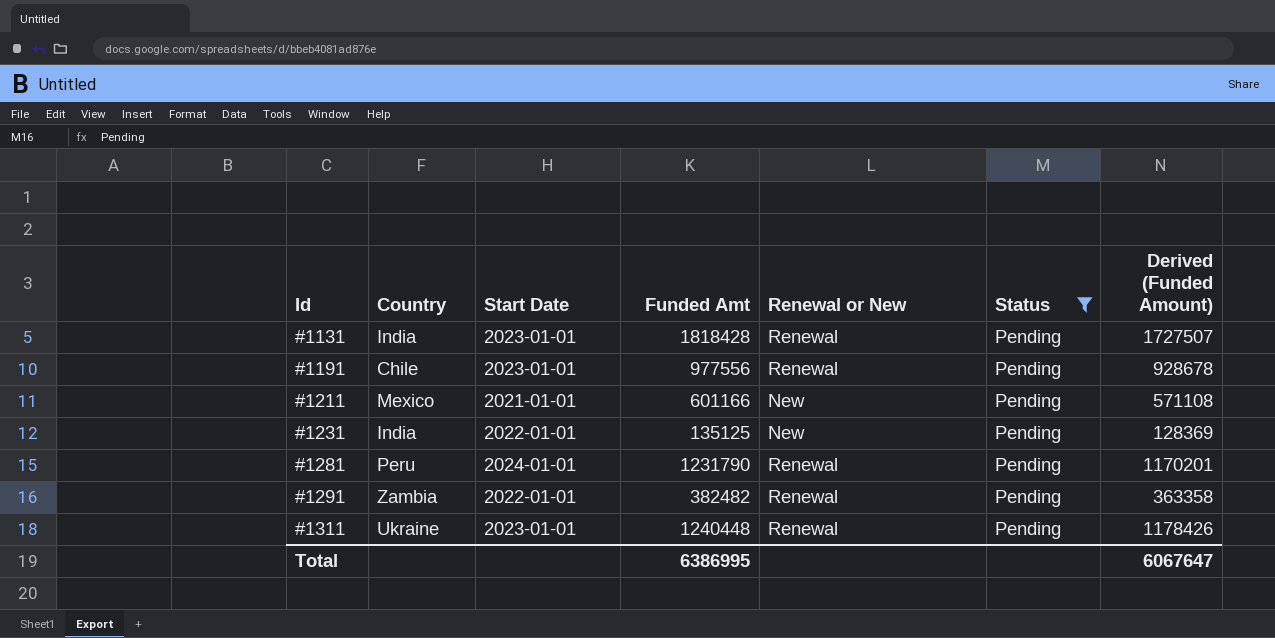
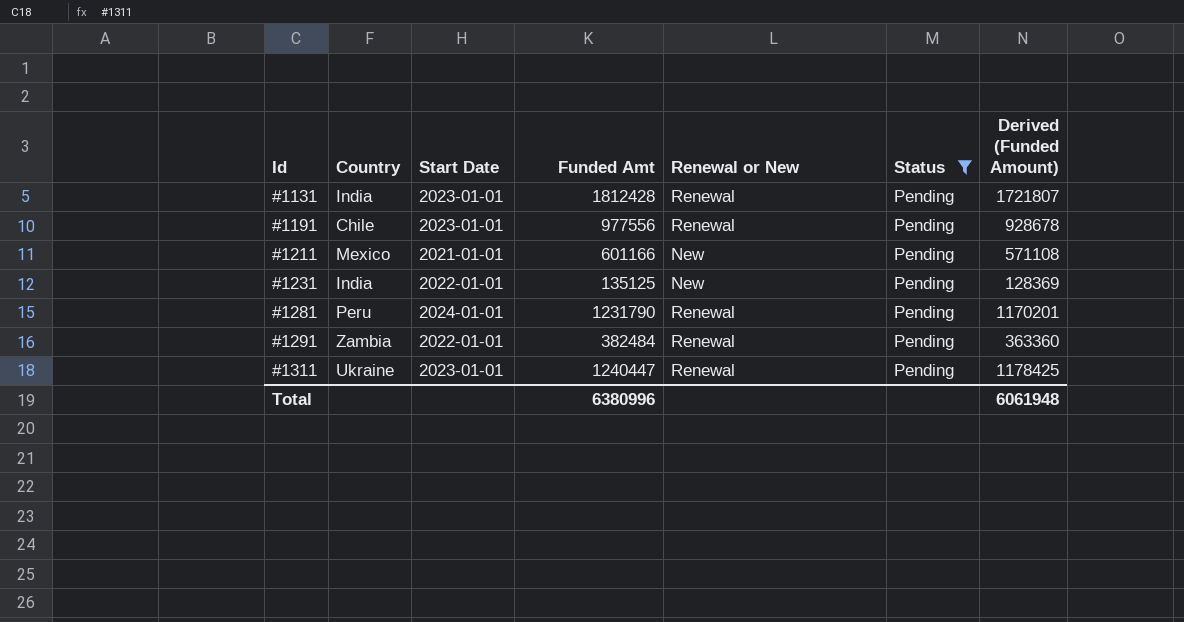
#1131 | Funded Amt: 1818428 -> 1812428
#1131 | Derived (Funded Amount): 1727507 -> 1721807
#1291 | Funded Amt: 382482 -> 382484
#1291 | Derived (Funded Amount): 363358 -> 363360
#1311 | Funded Amt: 1240448 -> 1240447
#1311 | Derived (Funded Amount): 1178426 -> 1178425
Total | Funded Amt: 6386995 -> 6380996
Total | Derived (Funded Amount): 6067647 -> 6061948

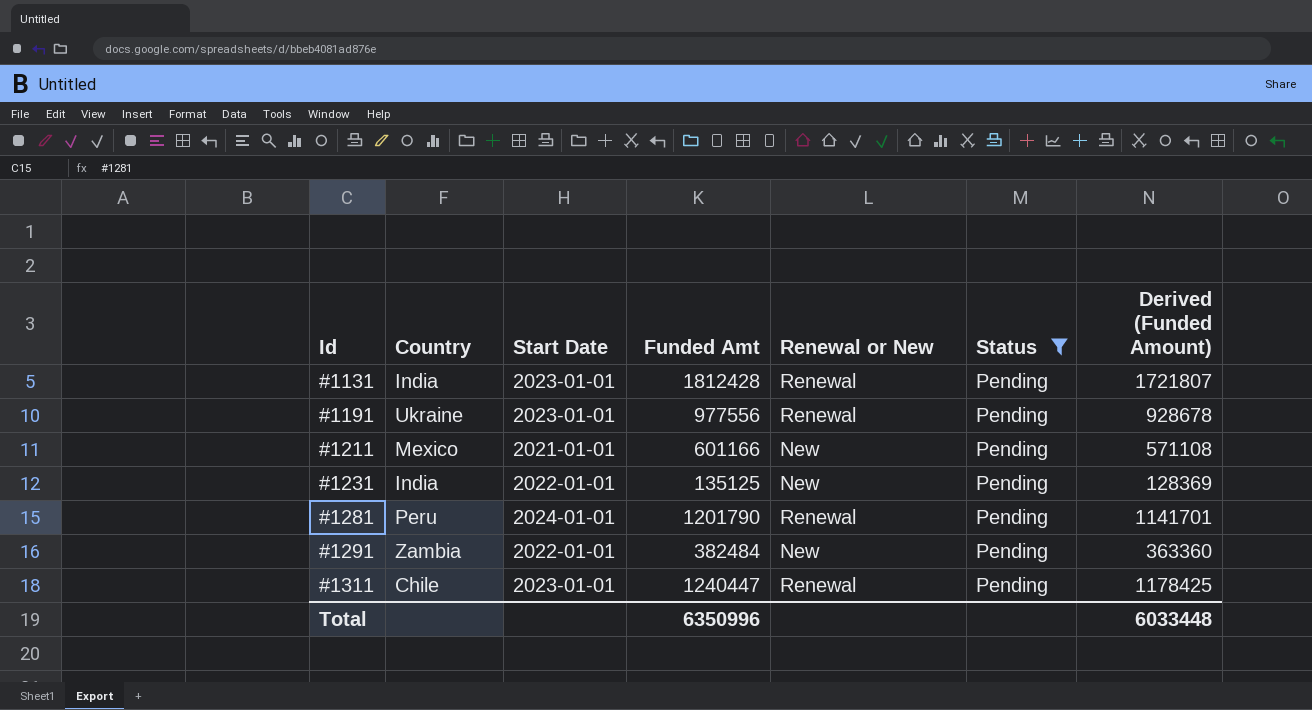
#1191 | Country: Chile -> Ukraine
#1281 | Funded Amt: 1231790 -> 1201790
#1281 | Derived (Funded Amount): 1170201 -> 1141701
#1291 | Renewal or New: Renewal -> New
#1311 | Country: Ukraine -> Chile
Total | Funded Amt: 6380996 -> 6350996
Total | Derived (Funded Amount): 6061948 -> 6033448

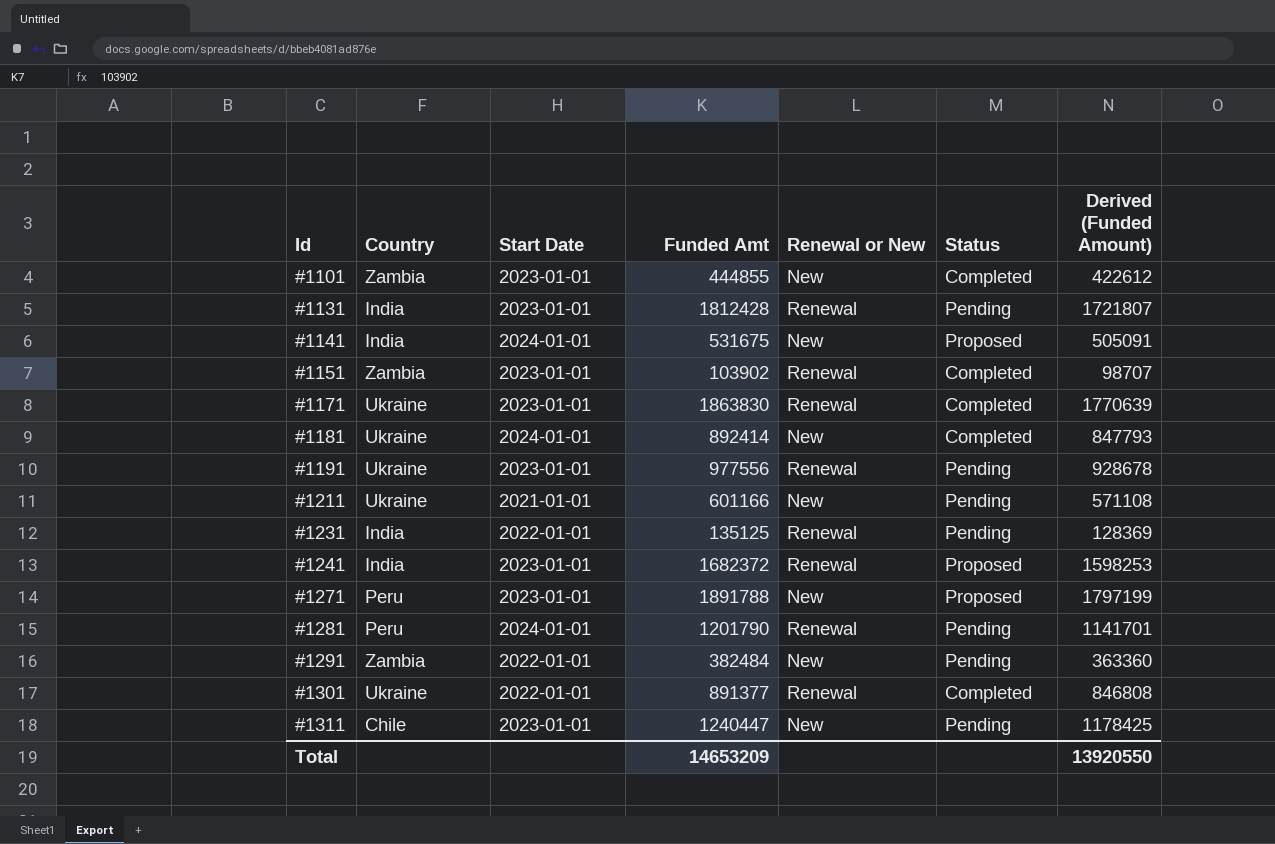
filter: Status = Pending -> none
#1211 | Country: Mexico -> Ukraine
#1231 | Renewal or New: New -> Renewal
#1311 | Renewal or New: Renewal -> New
Total | Funded Amt: 6350996 -> 14653209
Total | Derived (Funded Amount): 6033448 -> 13920550

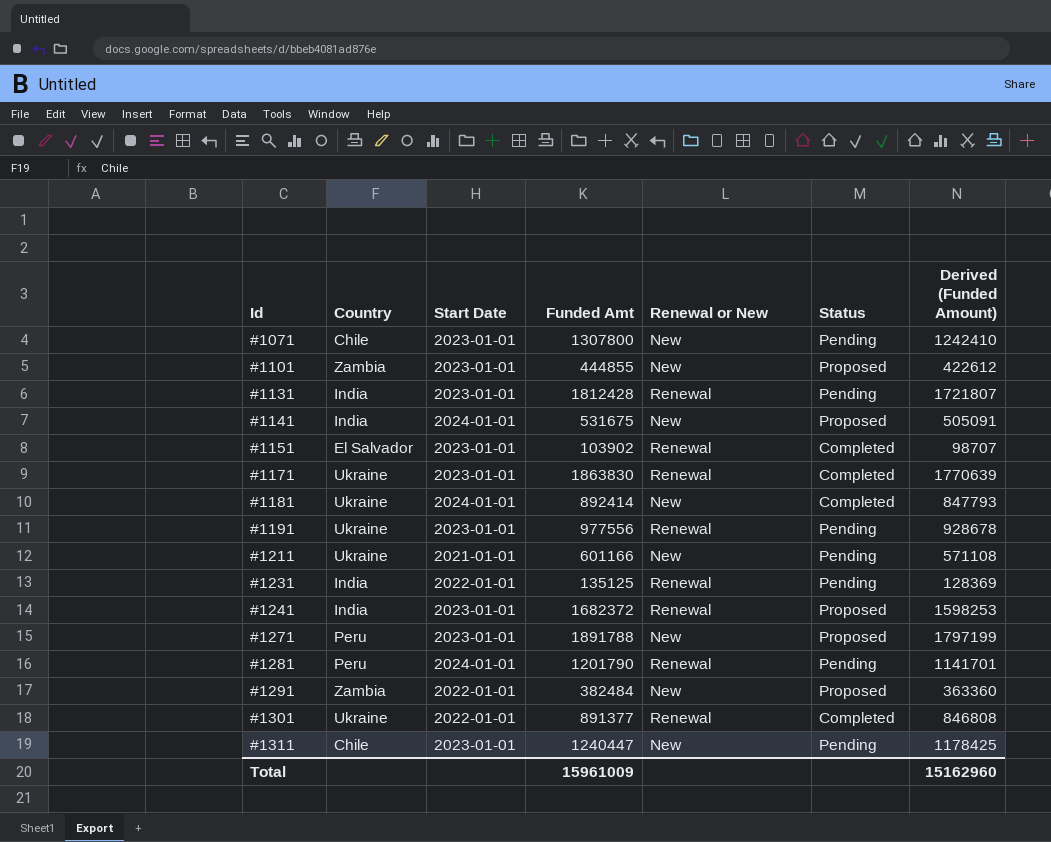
row #1071: none -> Chile | 2023-01-01 | 1307800 | New | Pending | 1242410
#1101 | Status: Completed -> Proposed
#1151 | Country: Zambia -> El Salvador
#1291 | Status: Pending -> Proposed
Total | Funded Amt: 14653209 -> 15961009
Total | Derived (Funded Amount): 13920550 -> 15162960

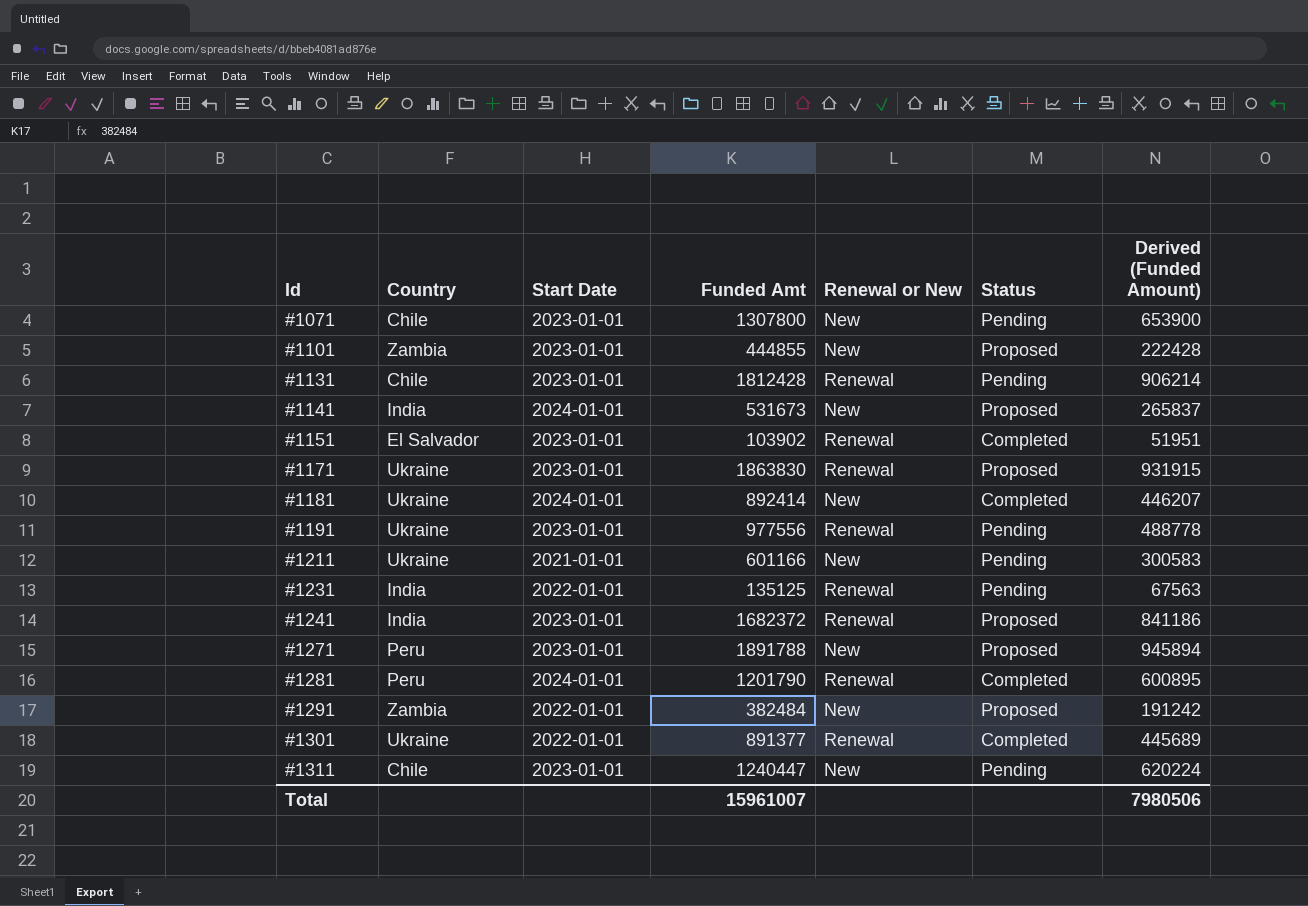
column Derived (Funded Amount) | formula: [Funded Amt] * 0.95 -> [Funded Amt] * 0.5
#1131 | Country: India -> Chile
#1141 | Funded Amt: 531675 -> 531673
#1171 | Status: Completed -> Proposed
#1281 | Status: Pending -> Completed
Total | Funded Amt: 15961009 -> 15961007
Total | Derived (Funded Amount): 15162960 -> 7980506

